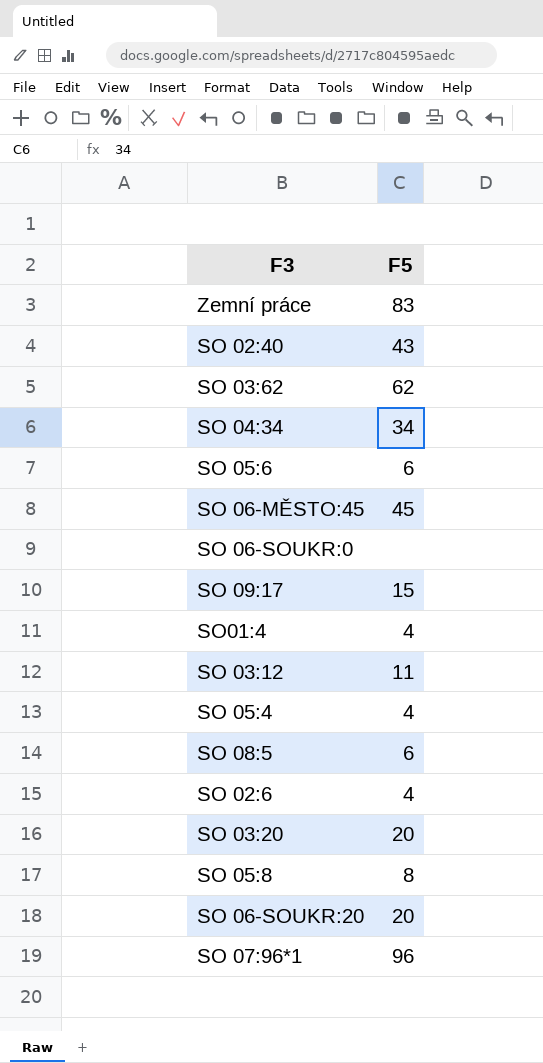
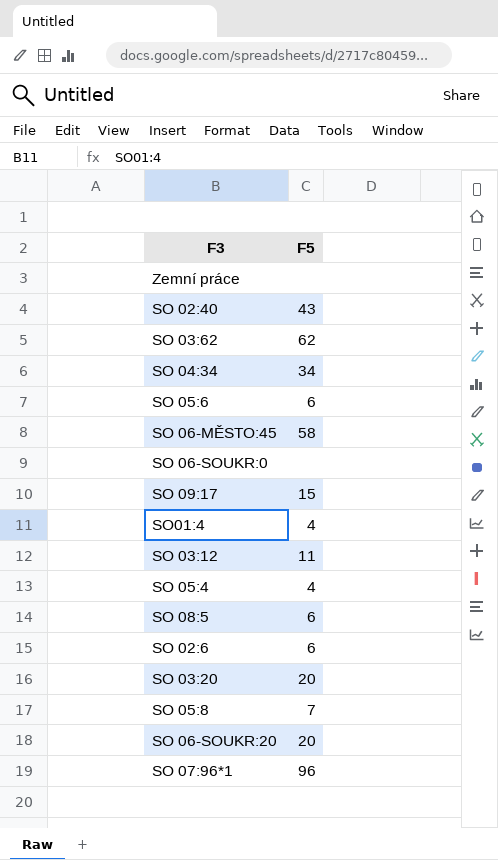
Zemní práce | F5: 83 -> none
SO 06-MĚSTO:45 | F5: 45 -> 58
SO 02:6 | F5: 4 -> 6
SO 05:8 | F5: 8 -> 7

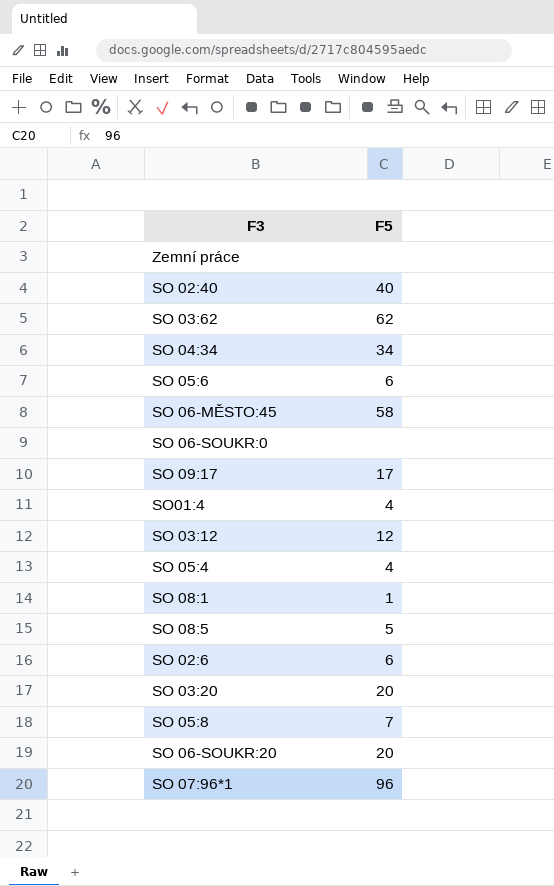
SO 02:40 | F5: 43 -> 40
SO 09:17 | F5: 15 -> 17
SO 03:12 | F5: 11 -> 12
row SO 08:1: none -> 1
SO 08:5 | F5: 6 -> 5

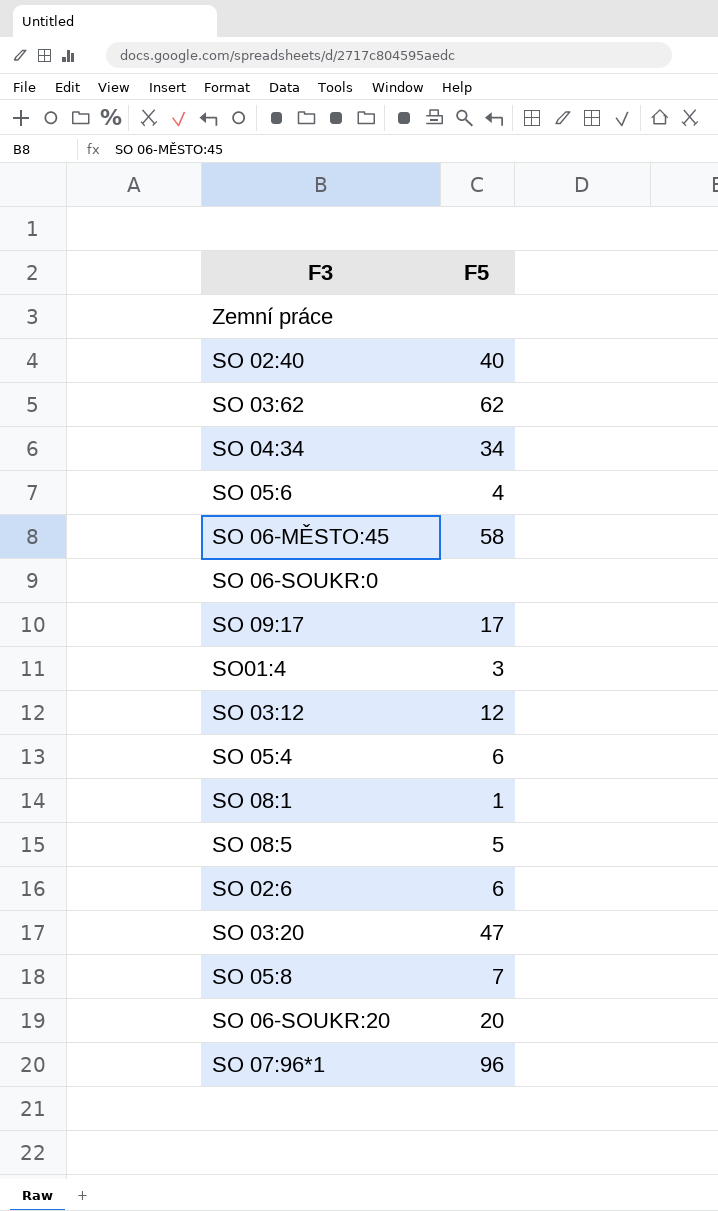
SO 05:6 | F5: 6 -> 4
SO01:4 | F5: 4 -> 3
SO 05:4 | F5: 4 -> 6
SO 03:20 | F5: 20 -> 47

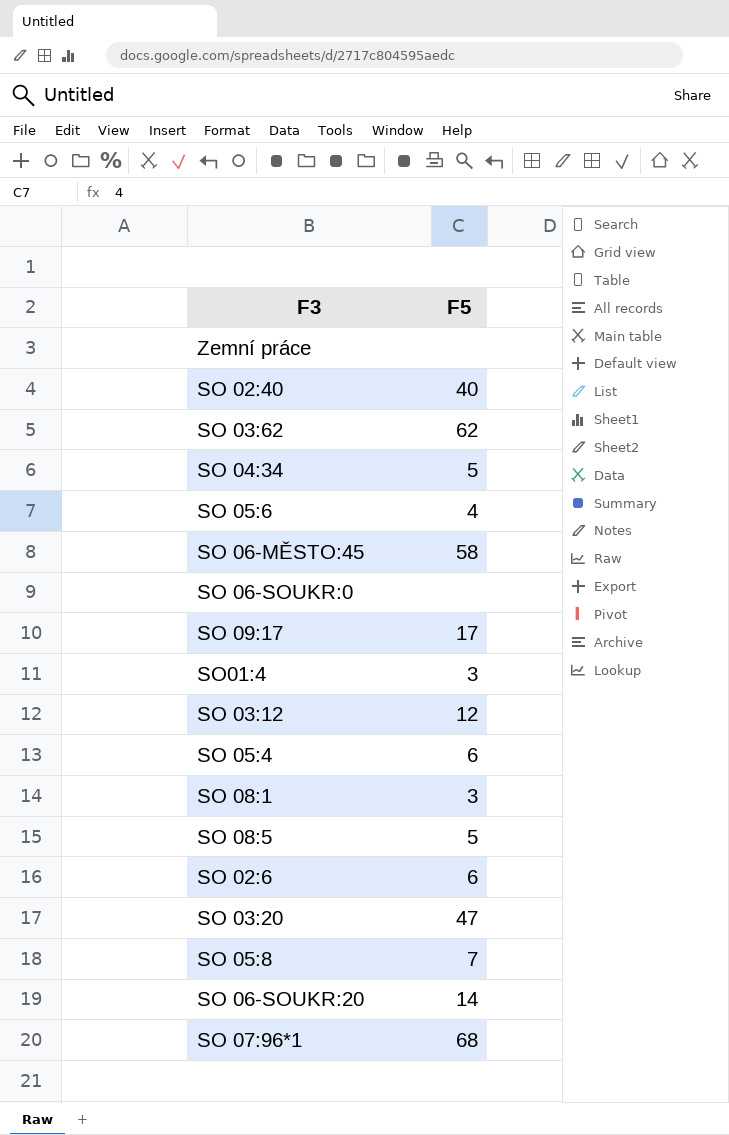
SO 04:34 | F5: 34 -> 5
SO 08:1 | F5: 1 -> 3
SO 06-SOUKR:20 | F5: 20 -> 14
SO 07:96*1 | F5: 96 -> 68

